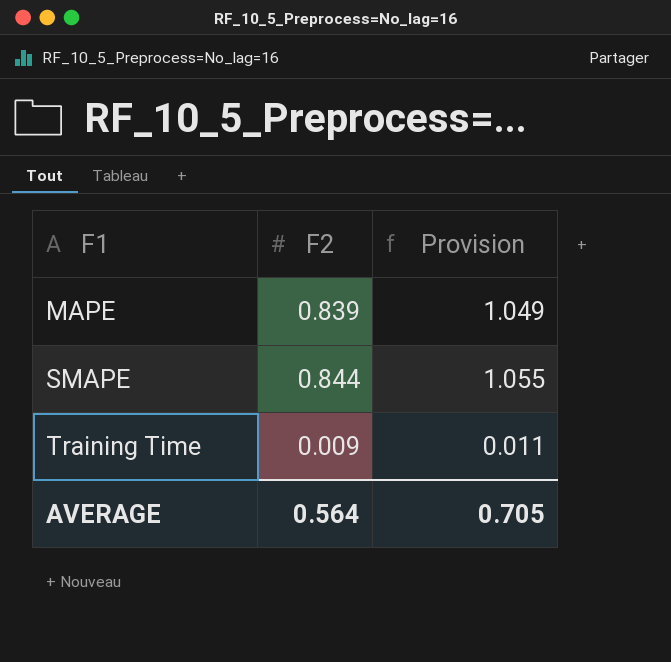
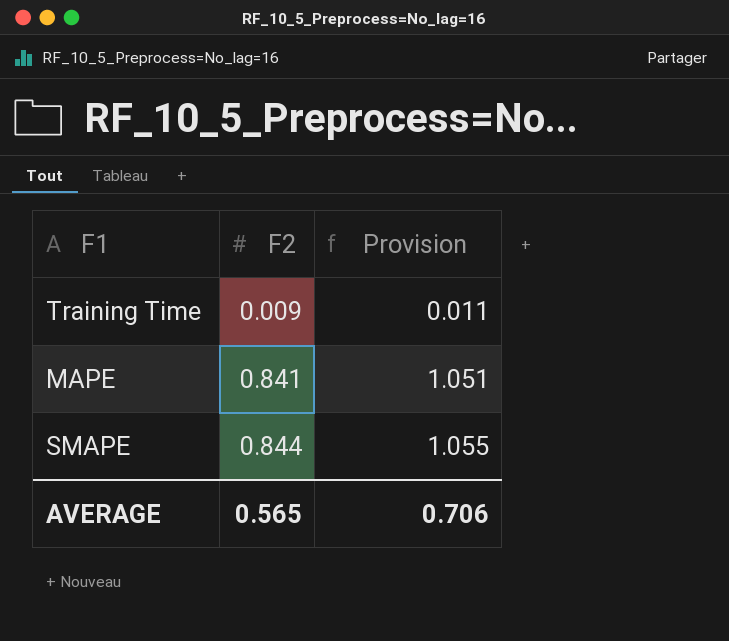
row order: F1 ascending -> F2 ascending
MAPE | F2: 0.839 -> 0.841
MAPE | Provision: 1.049 -> 1.051
AVERAGE | F2: 0.564 -> 0.565
AVERAGE | Provision: 0.705 -> 0.706

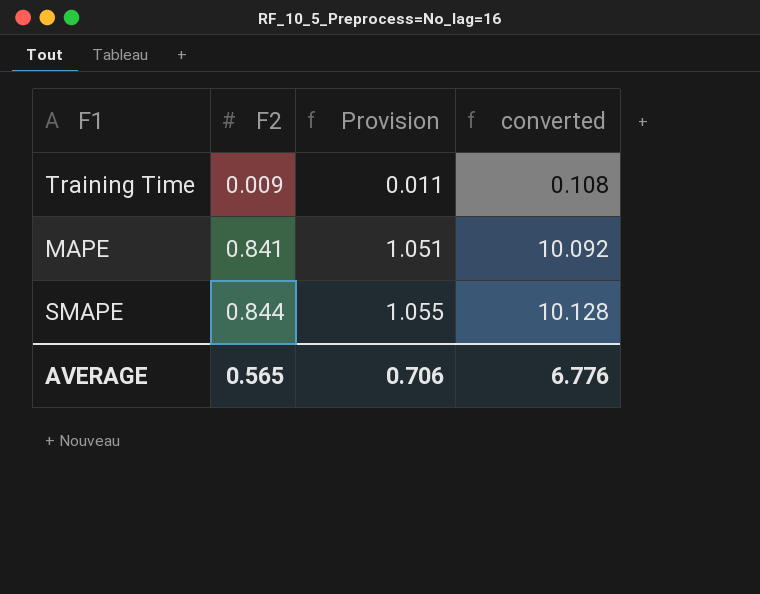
column converted | formula: none -> [F2] * 12

